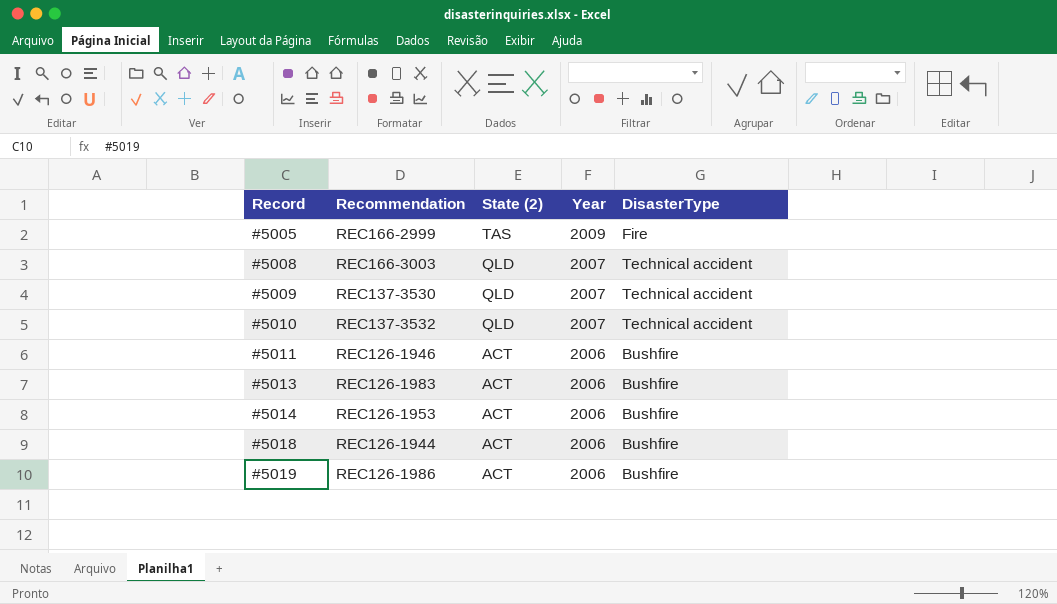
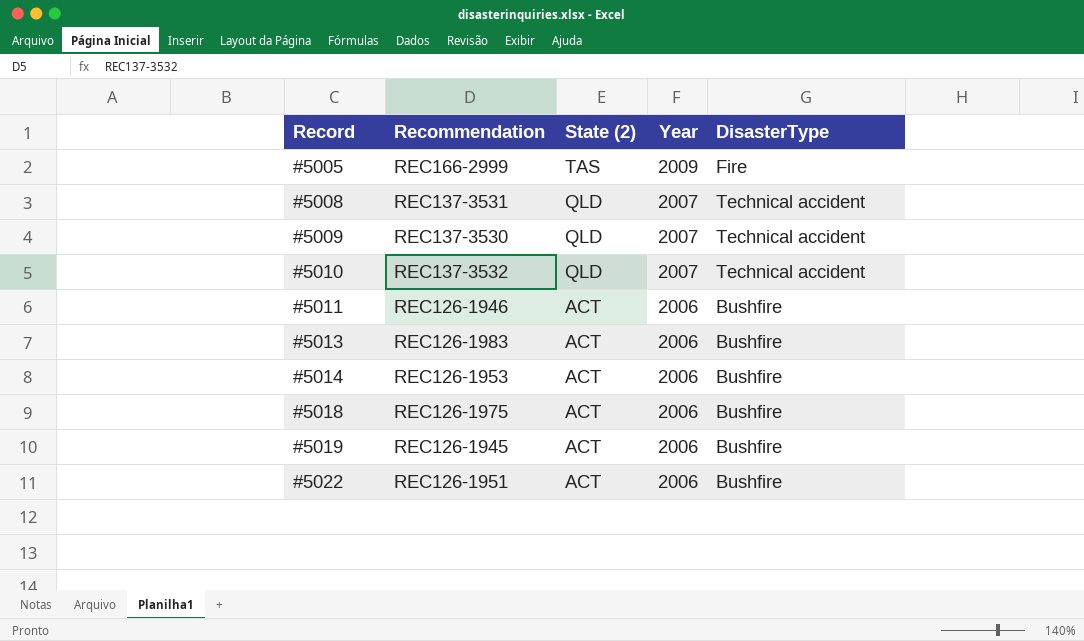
#5008 | Recommendation: REC166-3003 -> REC137-3531
#5018 | Recommendation: REC126-1944 -> REC126-1975
#5019 | Recommendation: REC126-1986 -> REC126-1945
row #5022: none -> REC126-1951 | ACT | 2006 | Bushfire

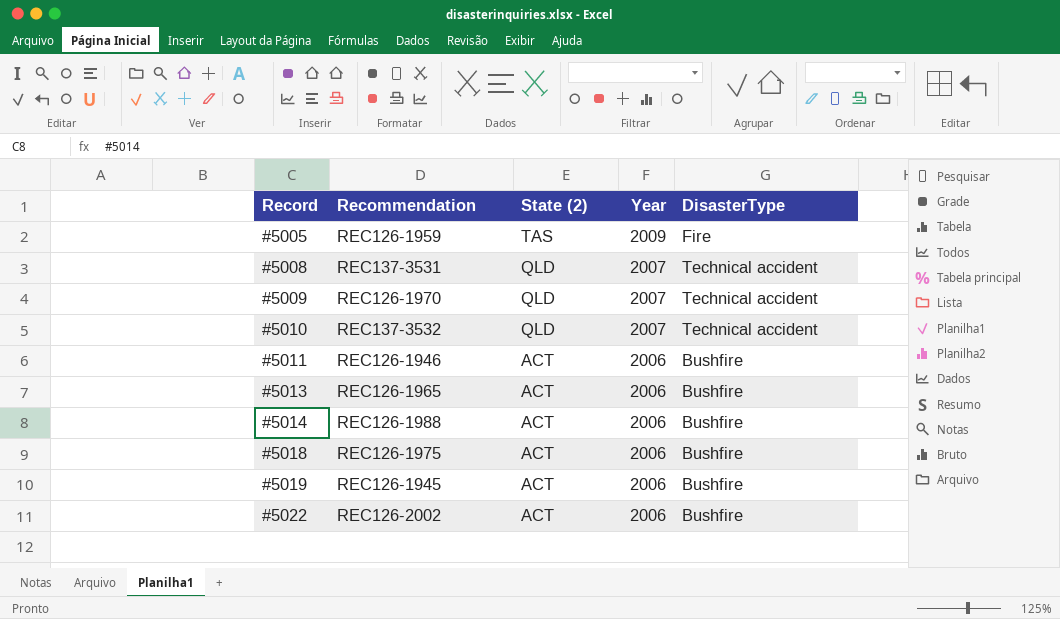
#5005 | Recommendation: REC166-2999 -> REC126-1959
#5009 | Recommendation: REC137-3530 -> REC126-1970
#5013 | Recommendation: REC126-1983 -> REC126-1965
#5014 | Recommendation: REC126-1953 -> REC126-1988
#5022 | Recommendation: REC126-1951 -> REC126-2002

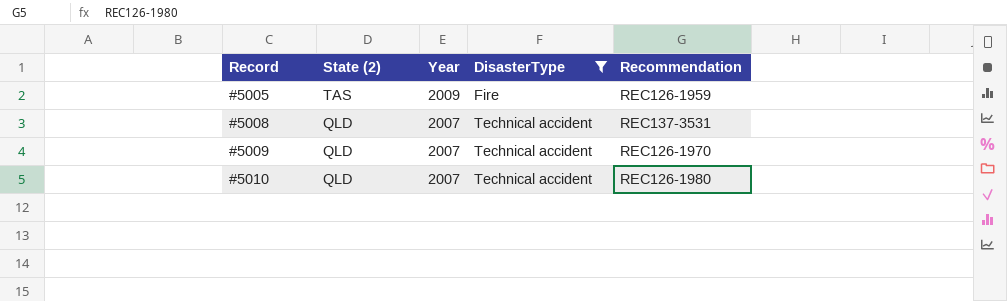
filter: none -> DisasterType != Bushfire
column Recommendation | position: 2 -> 5
#5010 | Recommendation: REC137-3532 -> REC126-1980

